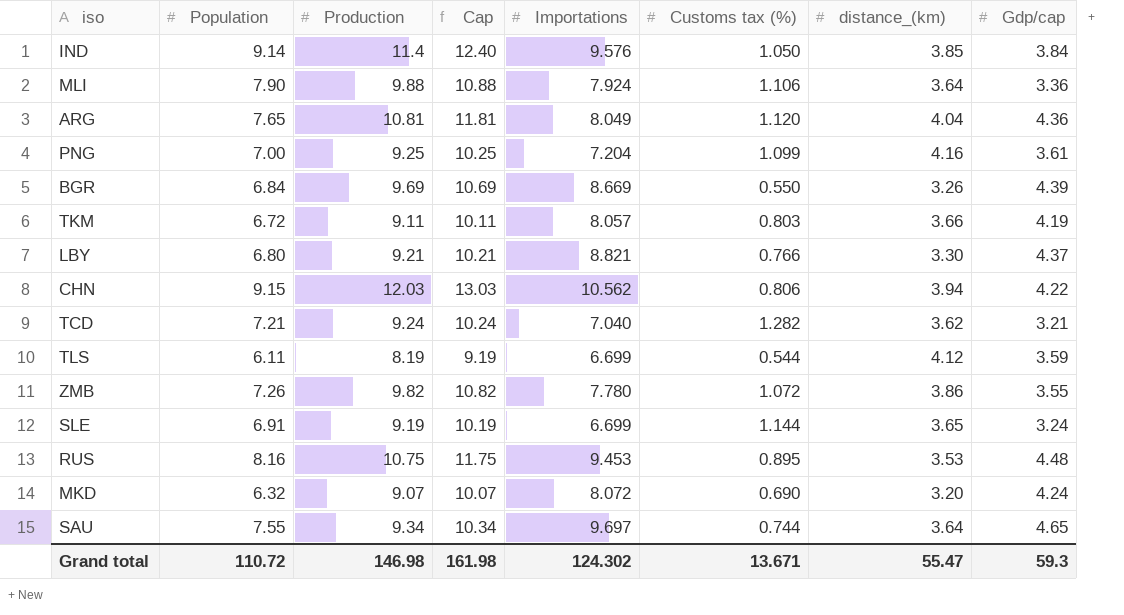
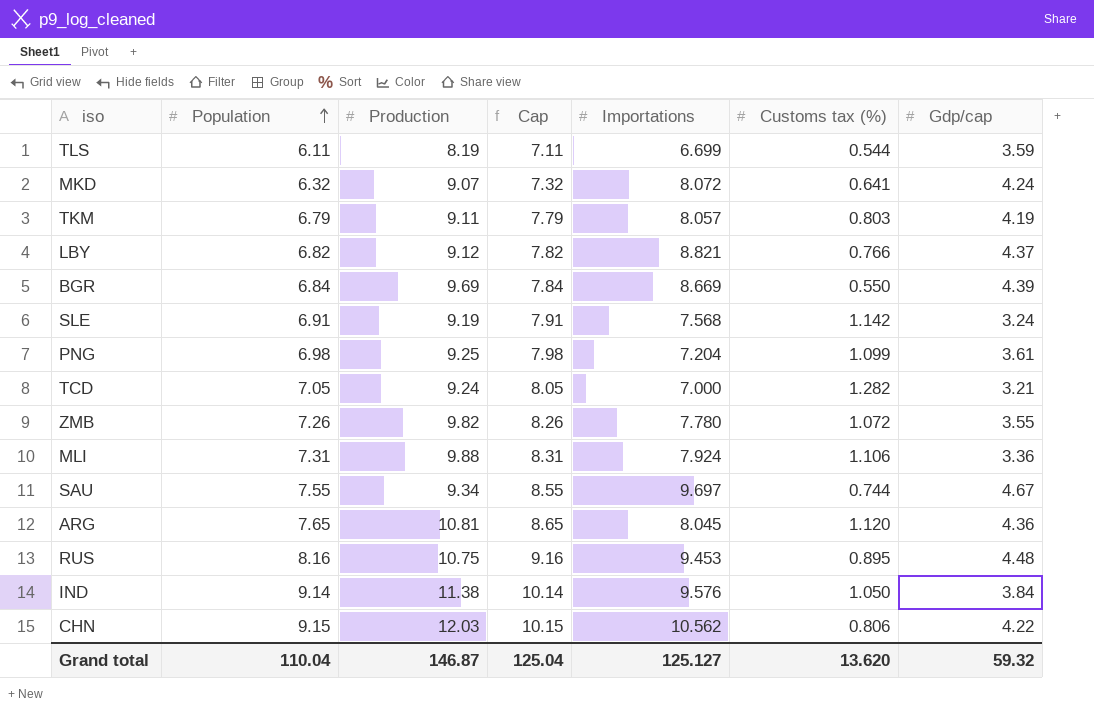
row order: none -> Population ascending
column distance_(km) | position: 7 -> none
column Cap | formula: [Production] + 1 -> [Population] + 1
MKD | Customs tax (%): 0.690 -> 0.641
TKM | Population: 6.72 -> 6.79
LBY | Population: 6.80 -> 6.82
LBY | Production: 9.21 -> 9.12
SLE | Importations: 6.699 -> 7.568
SLE | Customs tax (%): 1.144 -> 1.142
PNG | Population: 7.00 -> 6.98
TCD | Population: 7.21 -> 7.05
TCD | Importations: 7.040 -> 7.000
MLI | Population: 7.90 -> 7.31
SAU | Gdp/cap: 4.65 -> 4.67
ARG | Importations: 8.049 -> 8.045
IND | Production: 11.4 -> 11.38
Grand total | Population: 110.72 -> 110.04
Grand total | Production: 146.98 -> 146.87
Grand total | Cap: 161.98 -> 125.04
Grand total | Importations: 124.302 -> 125.127
Grand total | Customs tax (%): 13.671 -> 13.620
Grand total | Gdp/cap: 59.3 -> 59.32

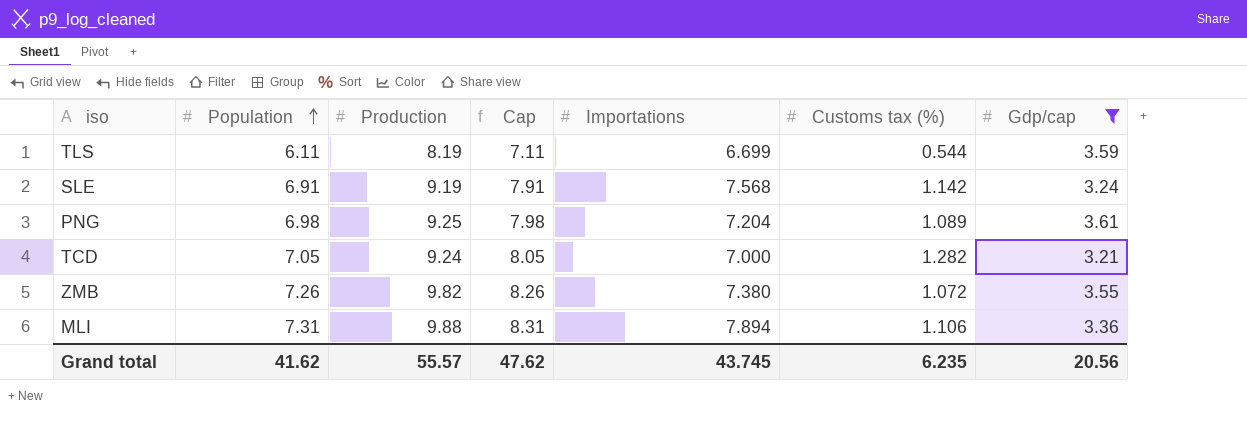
filter: none -> Gdp/cap <= 3.61
PNG | Customs tax (%): 1.099 -> 1.089
ZMB | Importations: 7.780 -> 7.380
MLI | Importations: 7.924 -> 7.894
Grand total | Population: 110.04 -> 41.62
Grand total | Production: 146.87 -> 55.57
Grand total | Cap: 125.04 -> 47.62
Grand total | Importations: 125.127 -> 43.745
Grand total | Customs tax (%): 13.620 -> 6.235
Grand total | Gdp/cap: 59.32 -> 20.56

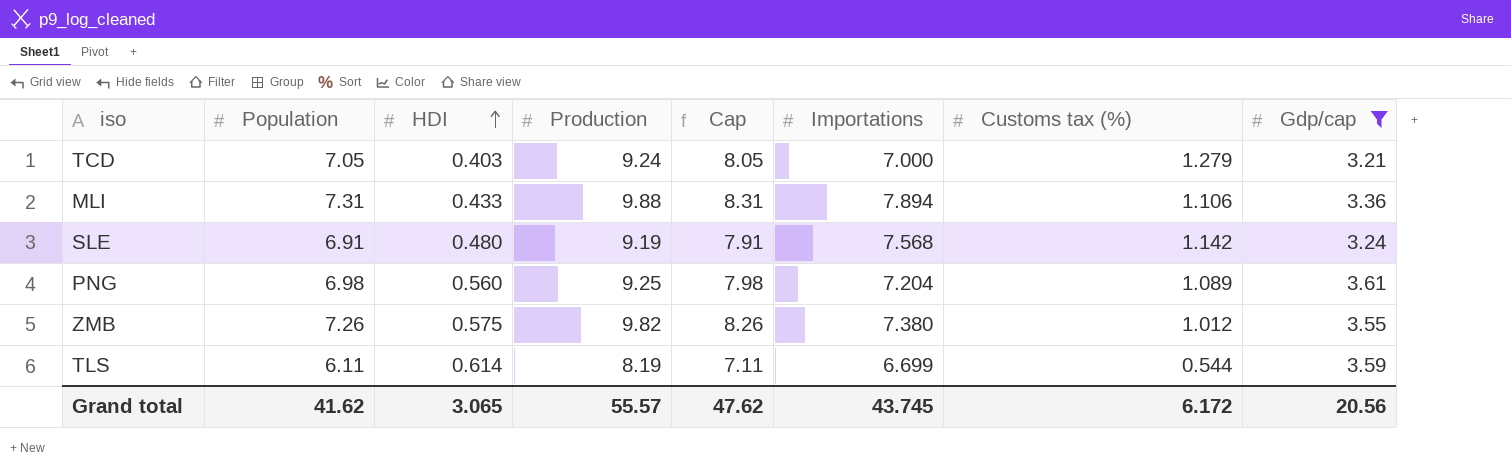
row order: Population ascending -> HDI ascending
column HDI | position: none -> 3
TCD | Customs tax (%): 1.282 -> 1.279
ZMB | Customs tax (%): 1.072 -> 1.012
Grand total | Customs tax (%): 6.235 -> 6.172

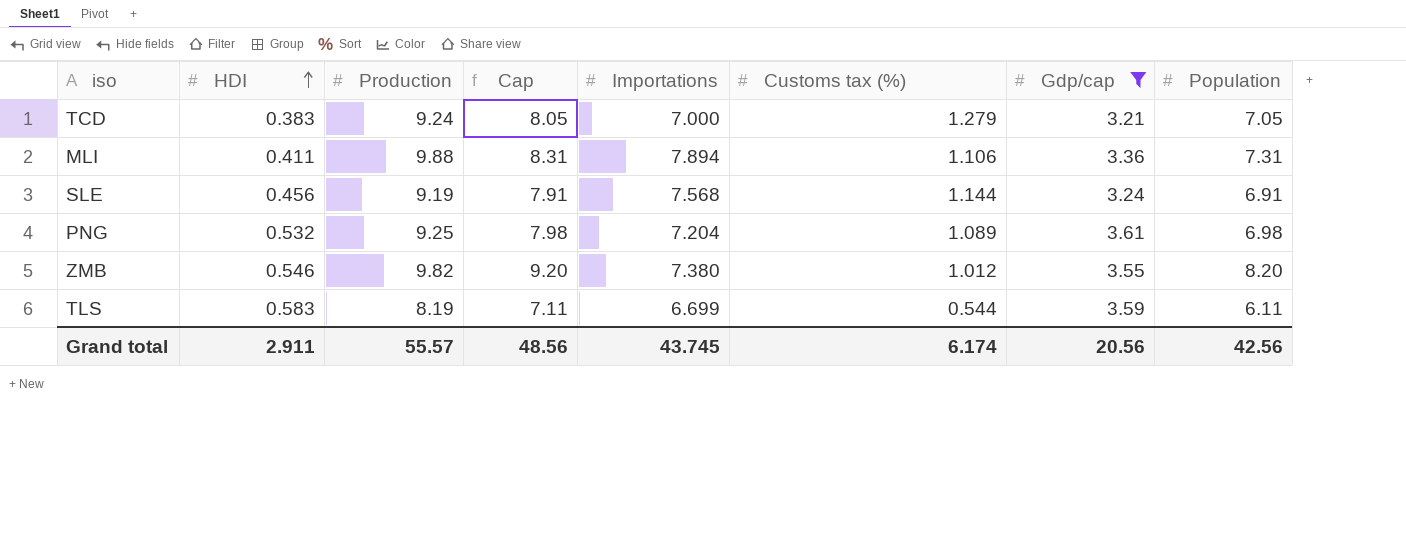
column Population | position: 2 -> 8
TCD | HDI: 0.403 -> 0.383
MLI | HDI: 0.433 -> 0.411
SLE | HDI: 0.480 -> 0.456
SLE | Customs tax (%): 1.142 -> 1.144
PNG | HDI: 0.560 -> 0.532
ZMB | HDI: 0.575 -> 0.546
ZMB | Cap: 8.26 -> 9.20
ZMB | Population: 7.26 -> 8.20
TLS | HDI: 0.614 -> 0.583
Grand total | HDI: 3.065 -> 2.911
Grand total | Cap: 47.62 -> 48.56
Grand total | Customs tax (%): 6.172 -> 6.174
Grand total | Population: 41.62 -> 42.56

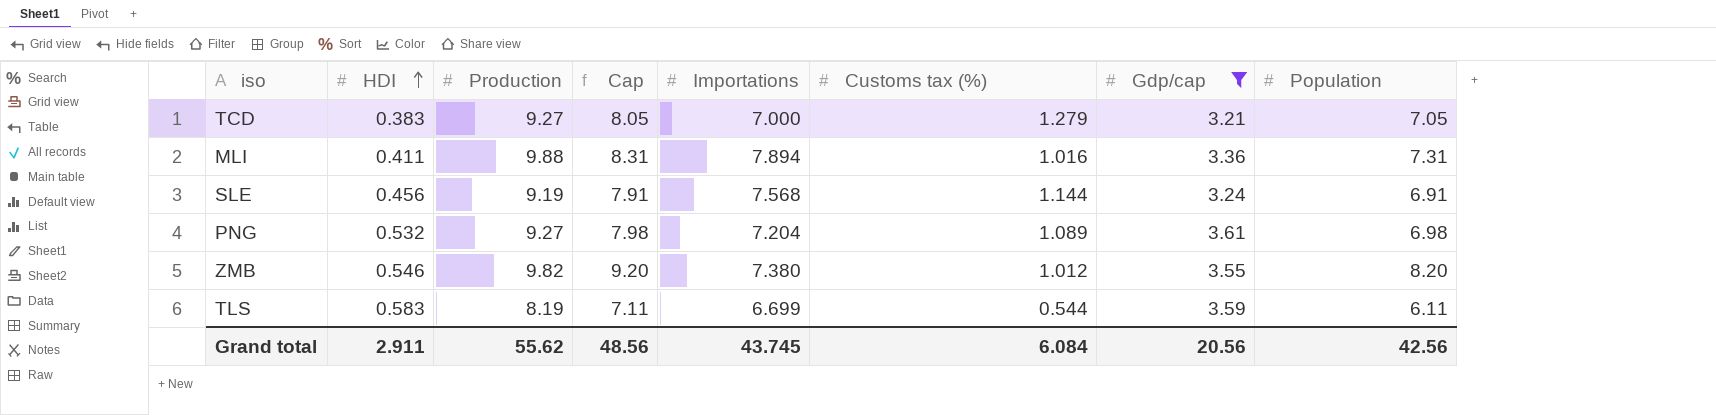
TCD | Production: 9.24 -> 9.27
MLI | Customs tax (%): 1.106 -> 1.016
PNG | Production: 9.25 -> 9.27
Grand total | Production: 55.57 -> 55.62
Grand total | Customs tax (%): 6.174 -> 6.084

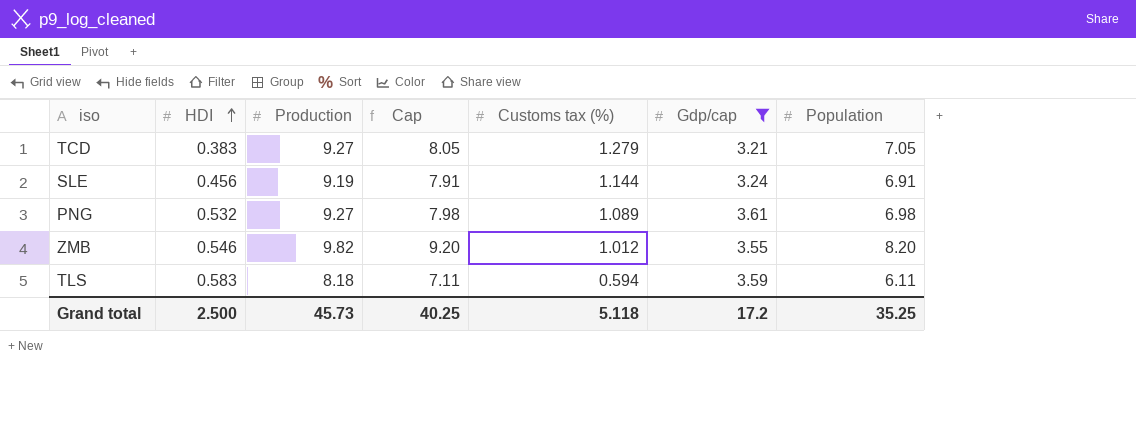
column Importations | position: 5 -> none
row MLI: 0.411 | 9.88 | 8.31 | 7.894 | 1.016 | 3.36 | 7.31 -> none
TLS | Production: 8.19 -> 8.18
TLS | Customs tax (%): 0.544 -> 0.594
Grand total | HDI: 2.911 -> 2.500
Grand total | Production: 55.62 -> 45.73
Grand total | Cap: 48.56 -> 40.25
Grand total | Customs tax (%): 6.084 -> 5.118
Grand total | Gdp/cap: 20.56 -> 17.2
Grand total | Population: 42.56 -> 35.25

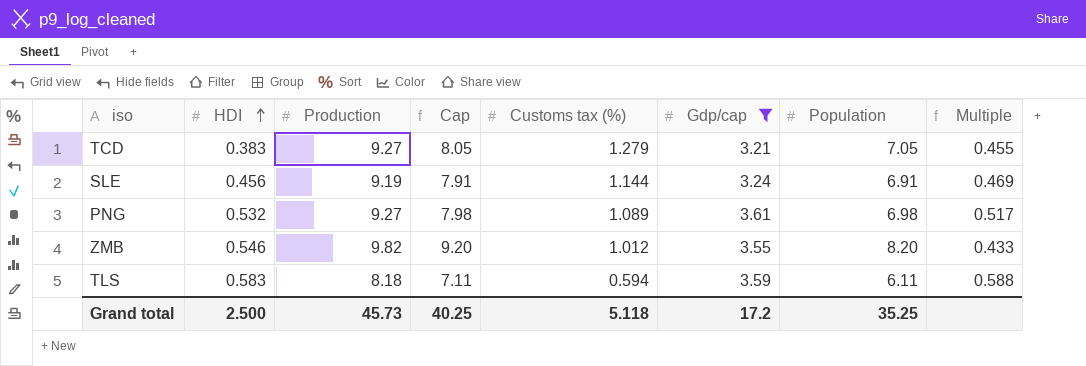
column Multiple | formula: none -> [Gdp/cap] / [Population]

